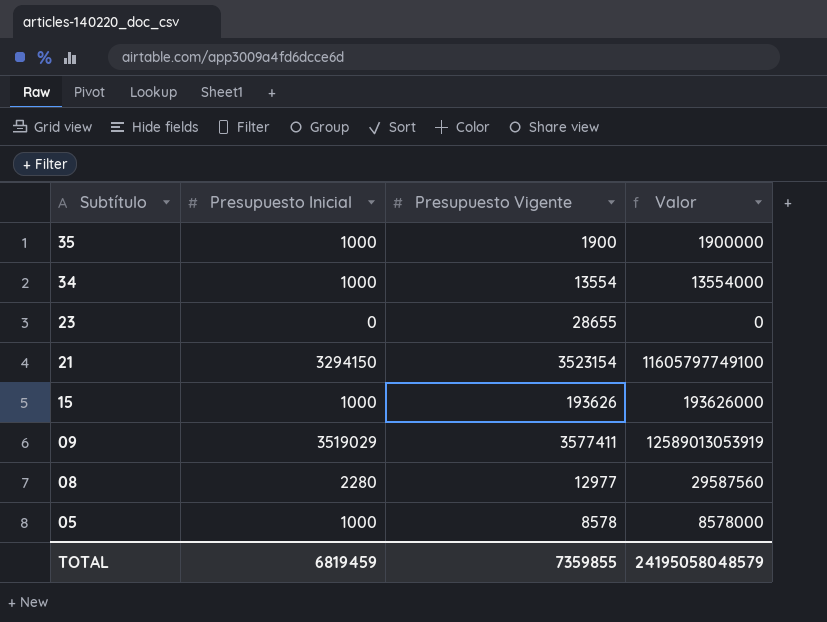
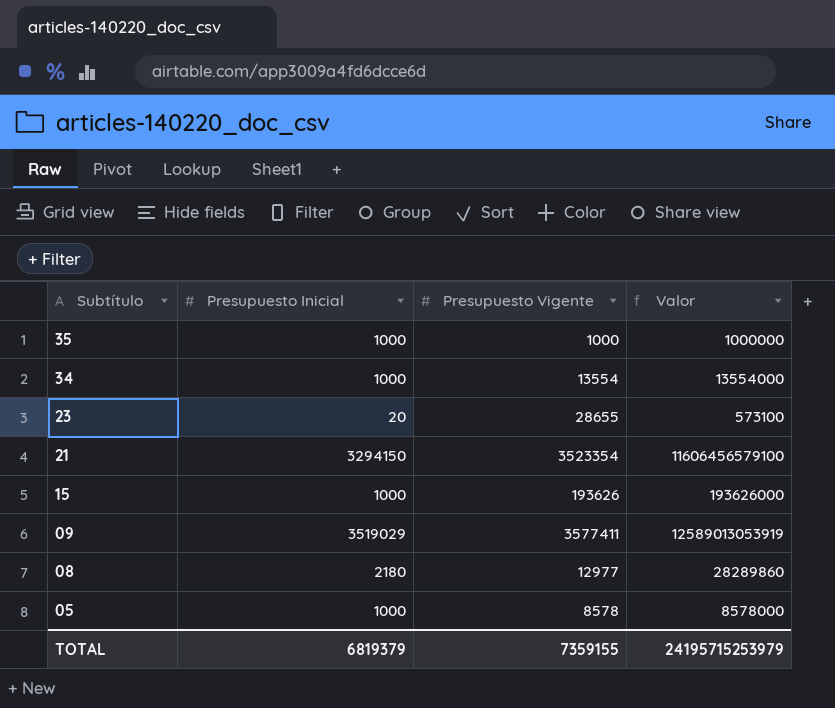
35 | Presupuesto Vigente: 1900 -> 1000
35 | Valor: 1900000 -> 1000000
23 | Presupuesto Inicial: 0 -> 20
23 | Valor: 0 -> 573100
21 | Presupuesto Vigente: 3523154 -> 3523354
21 | Valor: 11605797749100 -> 11606456579100
08 | Presupuesto Inicial: 2280 -> 2180
08 | Valor: 29587560 -> 28289860
TOTAL | Presupuesto Inicial: 6819459 -> 6819379
TOTAL | Presupuesto Vigente: 7359855 -> 7359155
TOTAL | Valor: 24195058048579 -> 24195715253979

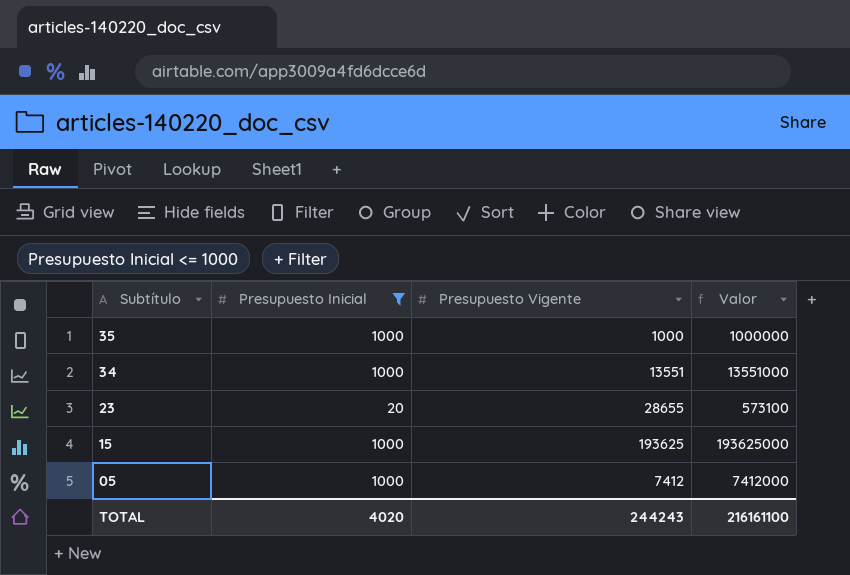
filter: none -> Presupuesto Inicial <= 1000
34 | Presupuesto Vigente: 13554 -> 13551
34 | Valor: 13554000 -> 13551000
15 | Presupuesto Vigente: 193626 -> 193625
15 | Valor: 193626000 -> 193625000
05 | Presupuesto Vigente: 8578 -> 7412
05 | Valor: 8578000 -> 7412000
TOTAL | Presupuesto Inicial: 6819379 -> 4020
TOTAL | Presupuesto Vigente: 7359155 -> 244243
TOTAL | Valor: 24195715253979 -> 216161100

